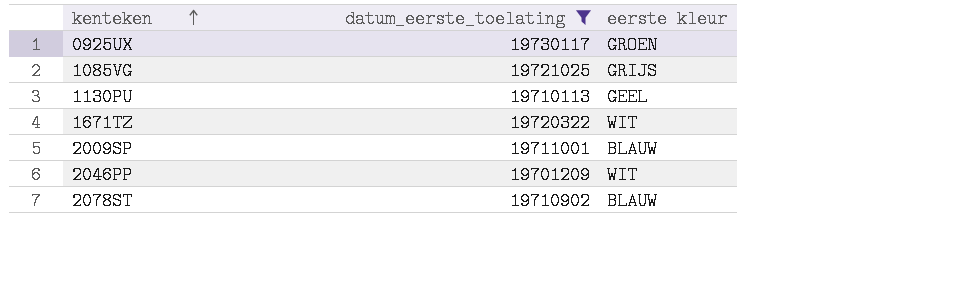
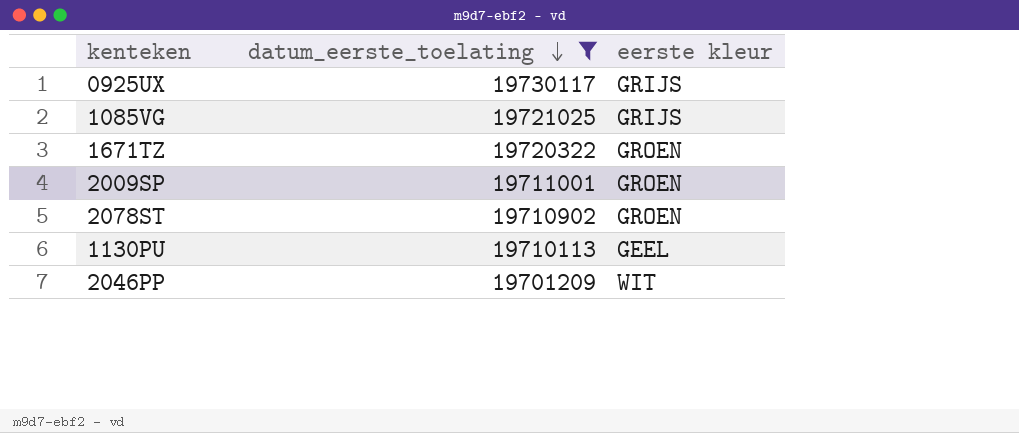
row order: kenteken ascending -> datum_eerste_toelating descending
0925UX | eerste kleur: GROEN -> GRIJS
1671TZ | eerste kleur: WIT -> GROEN
2009SP | eerste kleur: BLAUW -> GROEN
2078ST | eerste kleur: BLAUW -> GROEN

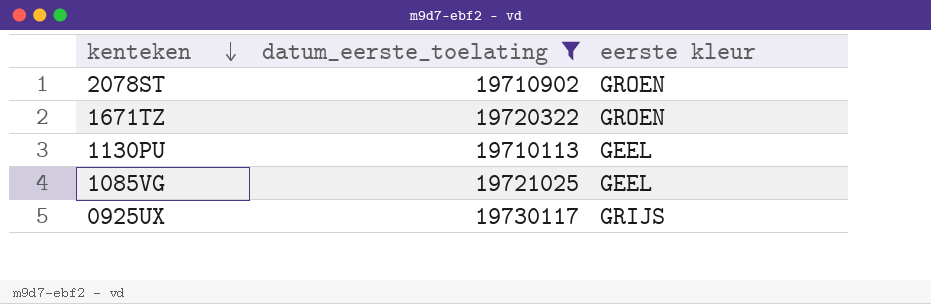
row order: datum_eerste_toelating descending -> kenteken descending
row 2009SP: 19711001 | GROEN -> none
row 2046PP: 19701209 | WIT -> none
1085VG | eerste kleur: GRIJS -> GEEL

